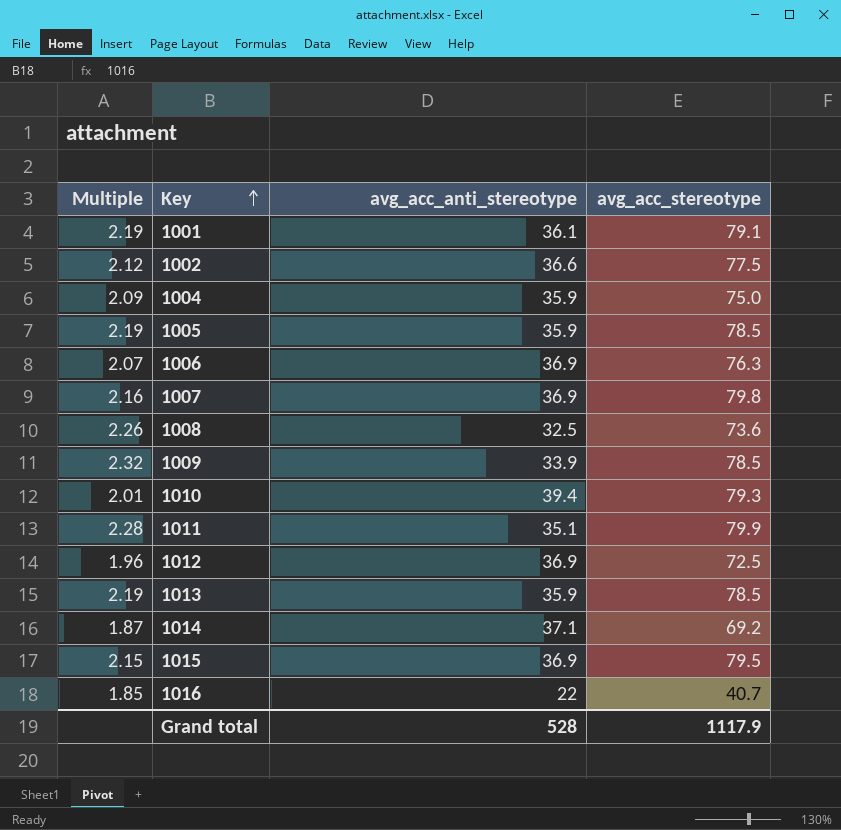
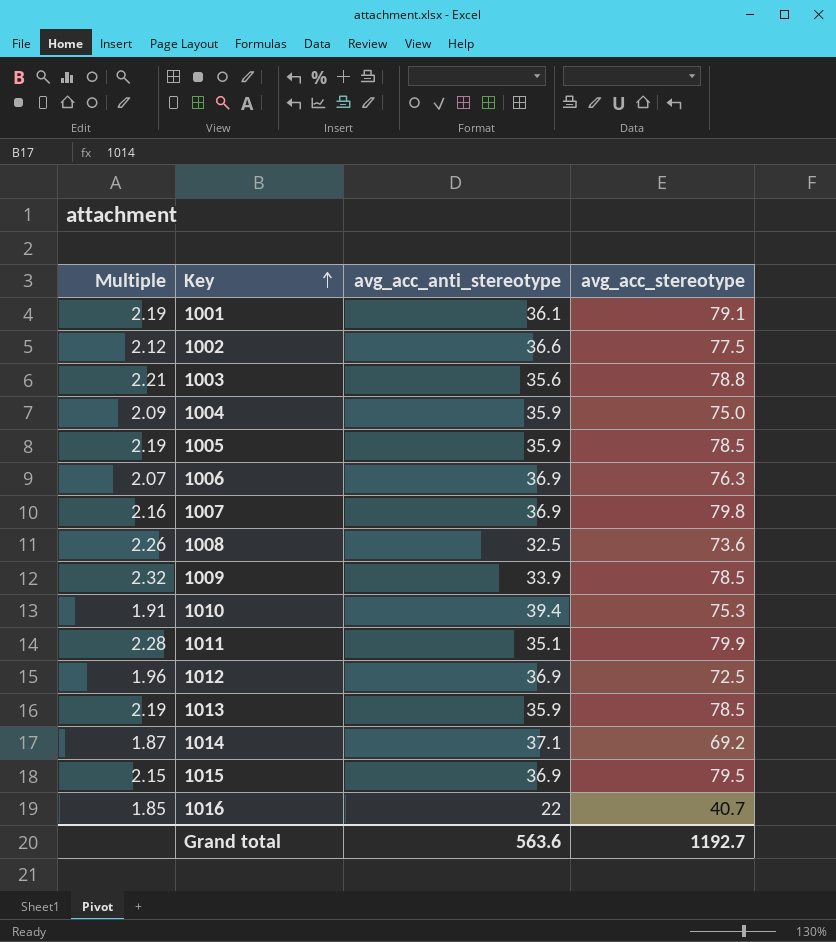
row 1003: none -> 2.21 | 35.6 | 78.8
1010 | Multiple: 2.01 -> 1.91
1010 | avg_acc_stereotype: 79.3 -> 75.3
Grand total | avg_acc_anti_stereotype: 528 -> 563.6
Grand total | avg_acc_stereotype: 1117.9 -> 1192.7

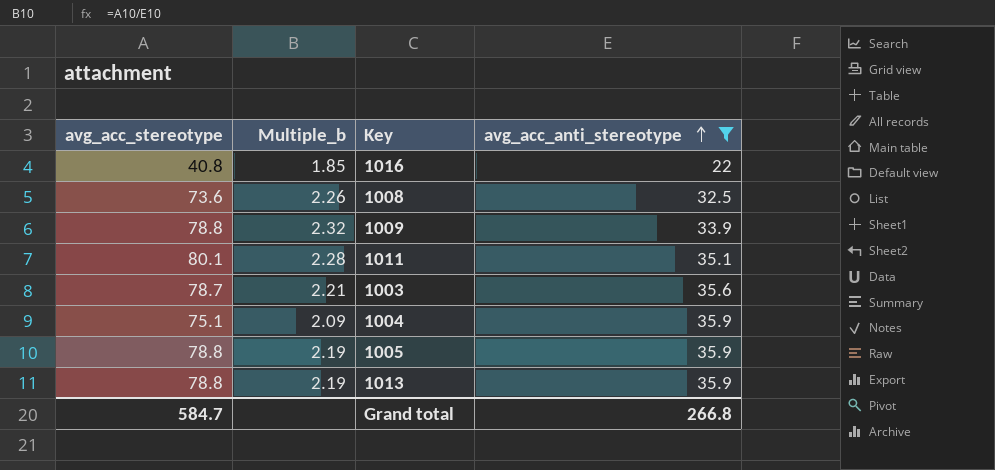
filter: none -> avg_acc_anti_stereotype <= 35.9
row order: Key ascending -> avg_acc_anti_stereotype ascending
column avg_acc_stereotype | position: 4 -> 1
column name: Multiple -> Multiple_b
1016 | avg_acc_stereotype: 40.7 -> 40.8
1009 | avg_acc_stereotype: 78.5 -> 78.8
1011 | avg_acc_stereotype: 79.9 -> 80.1
1003 | avg_acc_stereotype: 78.8 -> 78.7
1004 | avg_acc_stereotype: 75.0 -> 75.1
1005 | avg_acc_stereotype: 78.5 -> 78.8
1013 | avg_acc_stereotype: 78.5 -> 78.8
Grand total | avg_acc_stereotype: 1192.7 -> 584.7
Grand total | avg_acc_anti_stereotype: 563.6 -> 266.8

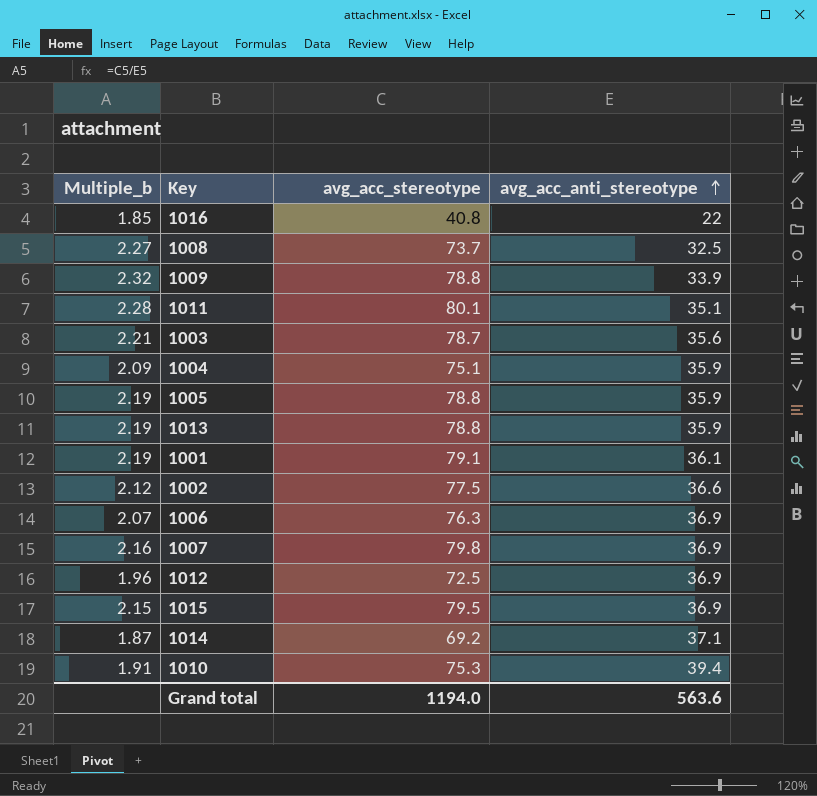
filter: avg_acc_anti_stereotype <= 35.9 -> none
column avg_acc_stereotype | position: 1 -> 3
1008 | Multiple_b: 2.26 -> 2.27
1008 | avg_acc_stereotype: 73.6 -> 73.7
Grand total | avg_acc_stereotype: 584.7 -> 1194.0
Grand total | avg_acc_anti_stereotype: 266.8 -> 563.6

